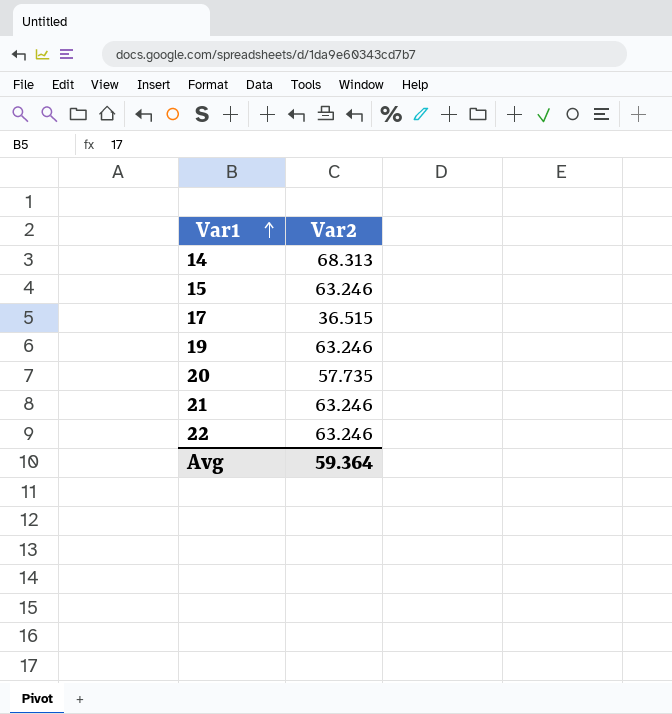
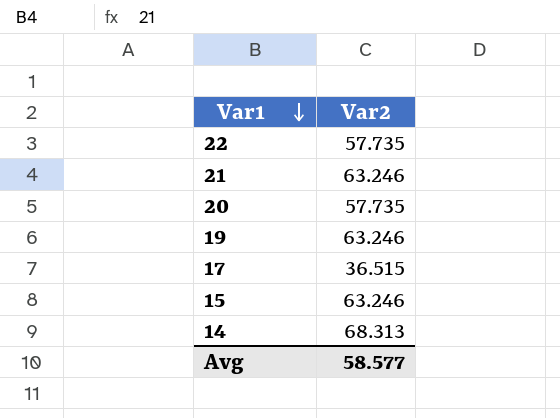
row order: Var1 ascending -> Var1 descending
22 | Var2: 63.246 -> 57.735
Avg | Var2: 59.364 -> 58.577

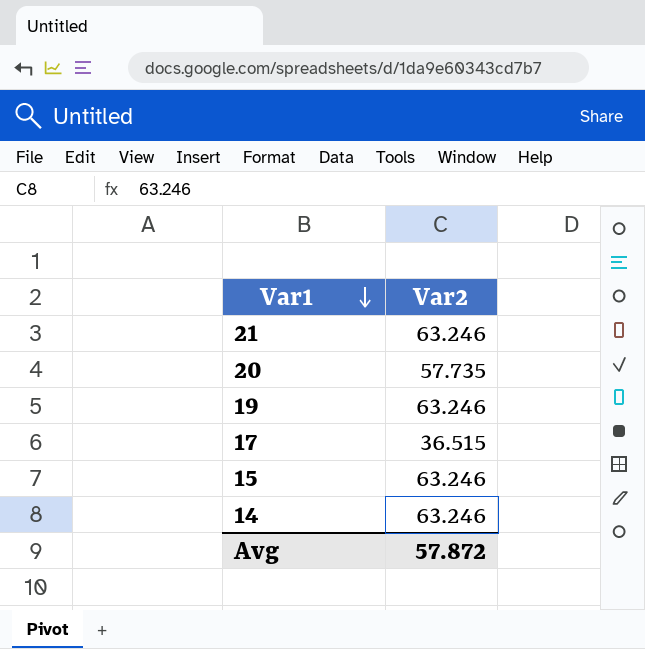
row 22: 57.735 -> none
14 | Var2: 68.313 -> 63.246
Avg | Var2: 58.577 -> 57.872

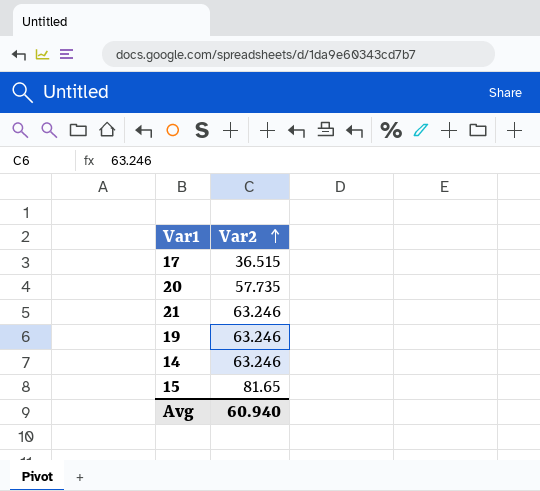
row order: Var1 descending -> Var2 ascending
15 | Var2: 63.246 -> 81.65
Avg | Var2: 57.872 -> 60.940

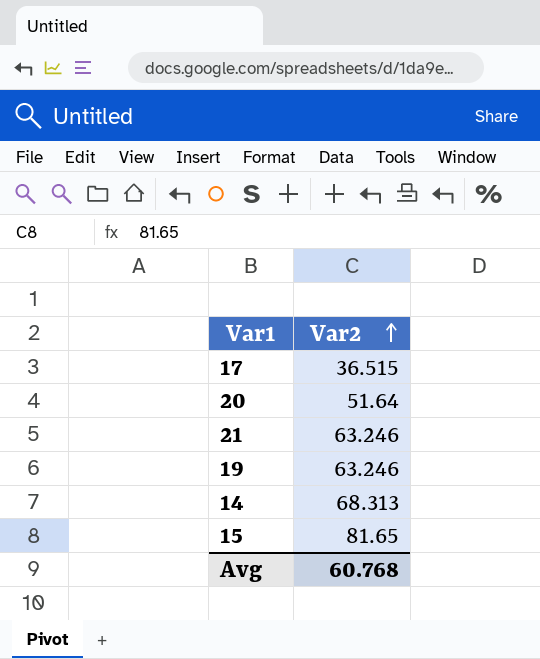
20 | Var2: 57.735 -> 51.64
14 | Var2: 63.246 -> 68.313
Avg | Var2: 60.940 -> 60.768

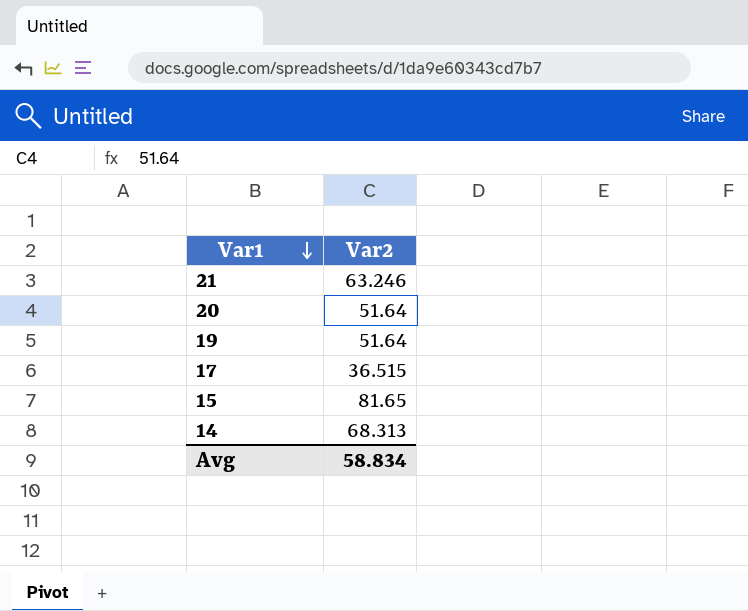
row order: Var2 ascending -> Var1 descending
19 | Var2: 63.246 -> 51.64
Avg | Var2: 60.768 -> 58.834

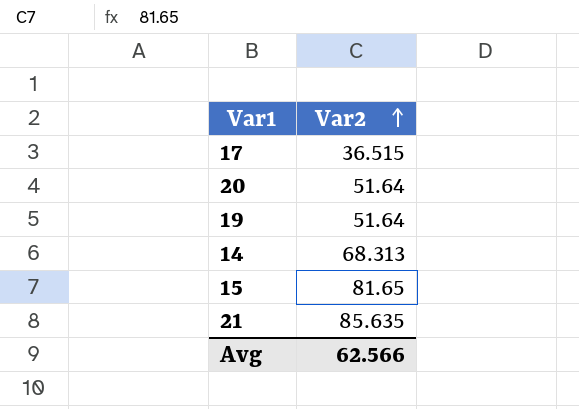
row order: Var1 descending -> Var2 ascending
21 | Var2: 63.246 -> 85.635
Avg | Var2: 58.834 -> 62.566

